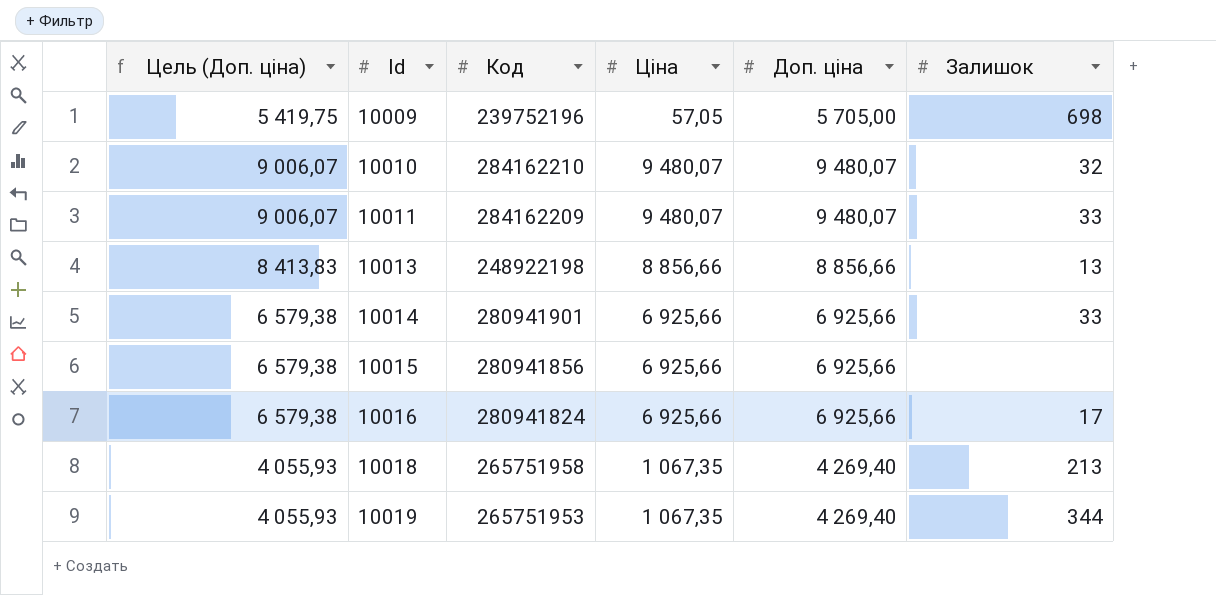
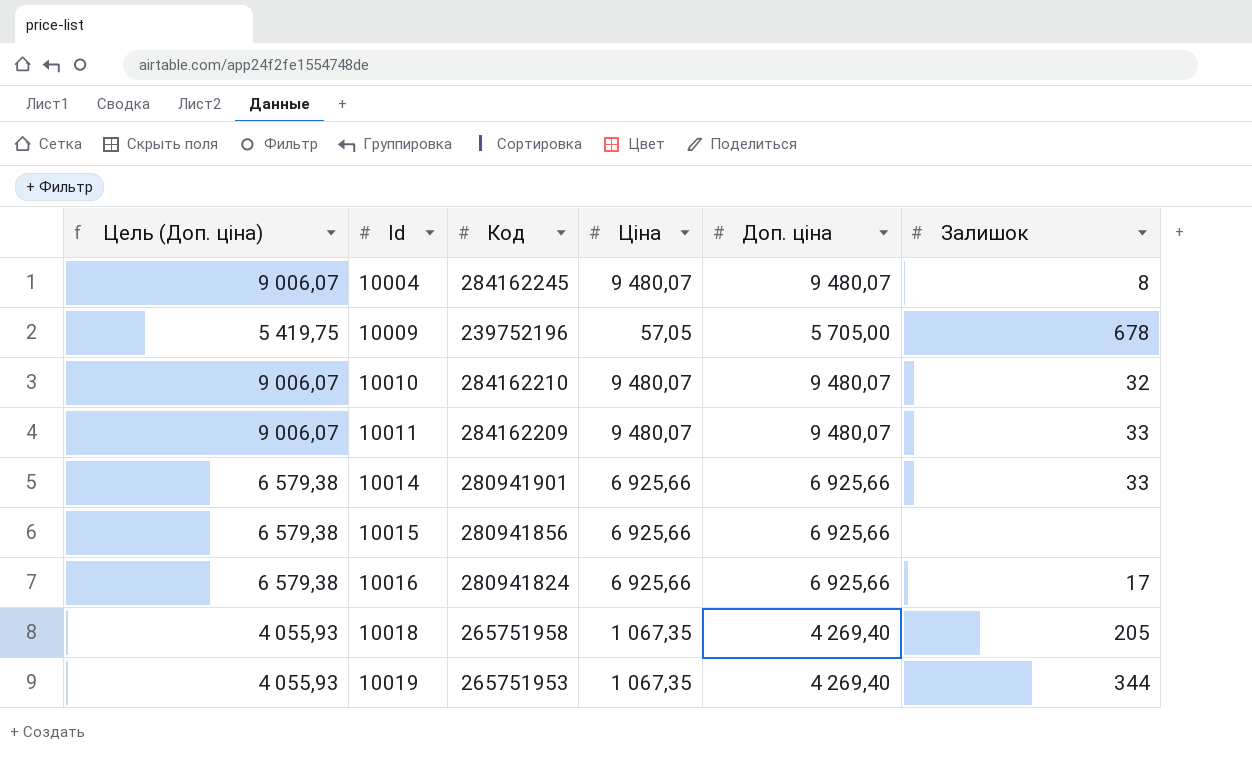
row 10013: 8 413,83 | 248922198 | 8 856,66 | 8 856,66 | 13 -> none
row 10004: none -> 9 006,07 | 284162245 | 9 480,07 | 9 480,07 | 8
10009 | Залишок: 698 -> 678
10018 | Залишок: 213 -> 205

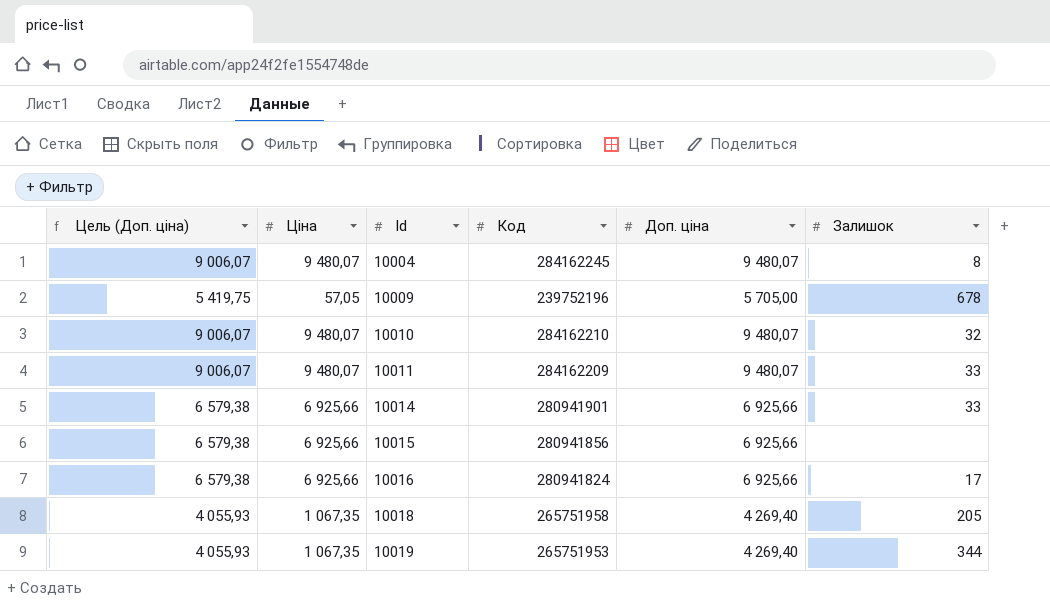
column Ціна | position: 4 -> 2

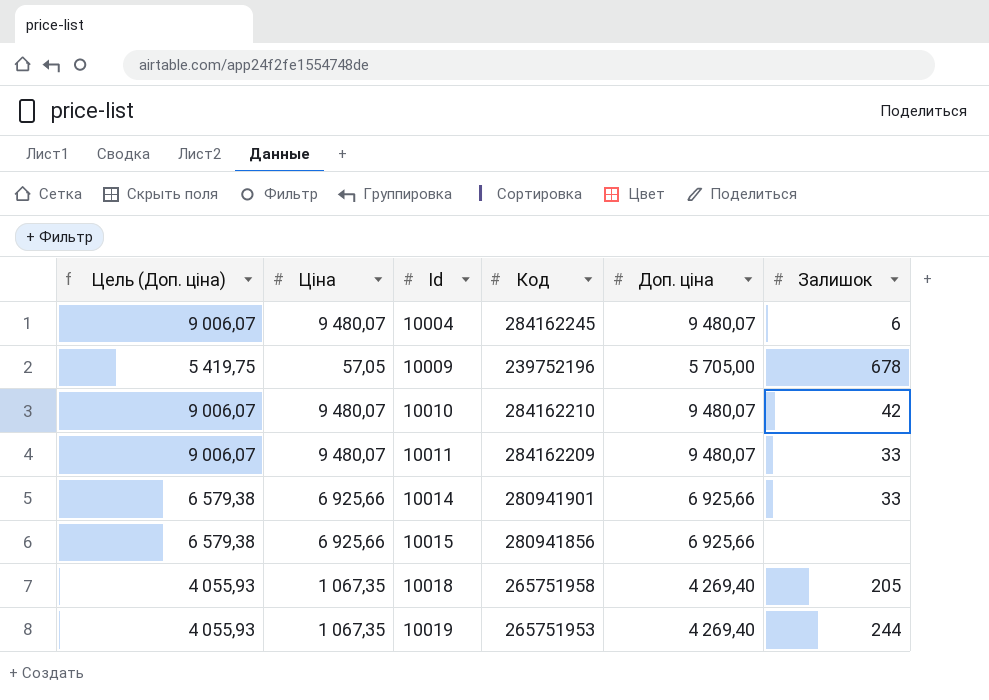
row 10016: 6 579,38 | 6 925,66 | 280941824 | 6 925,66 | 17 -> none
10004 | Залишок: 8 -> 6
10010 | Залишок: 32 -> 42
10019 | Залишок: 344 -> 244

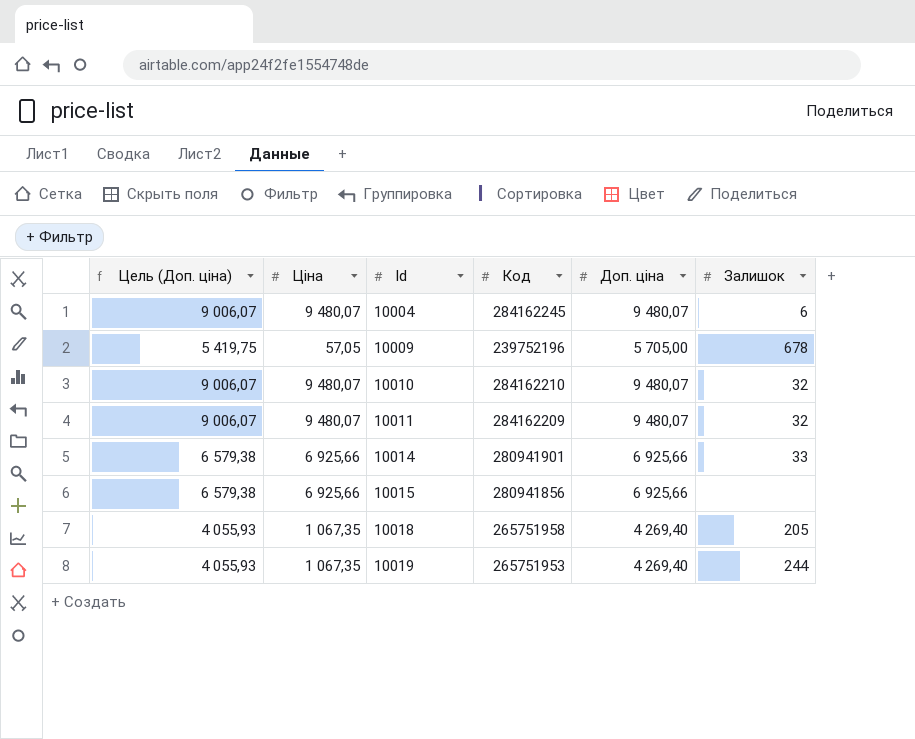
10010 | Залишок: 42 -> 32
10011 | Залишок: 33 -> 32

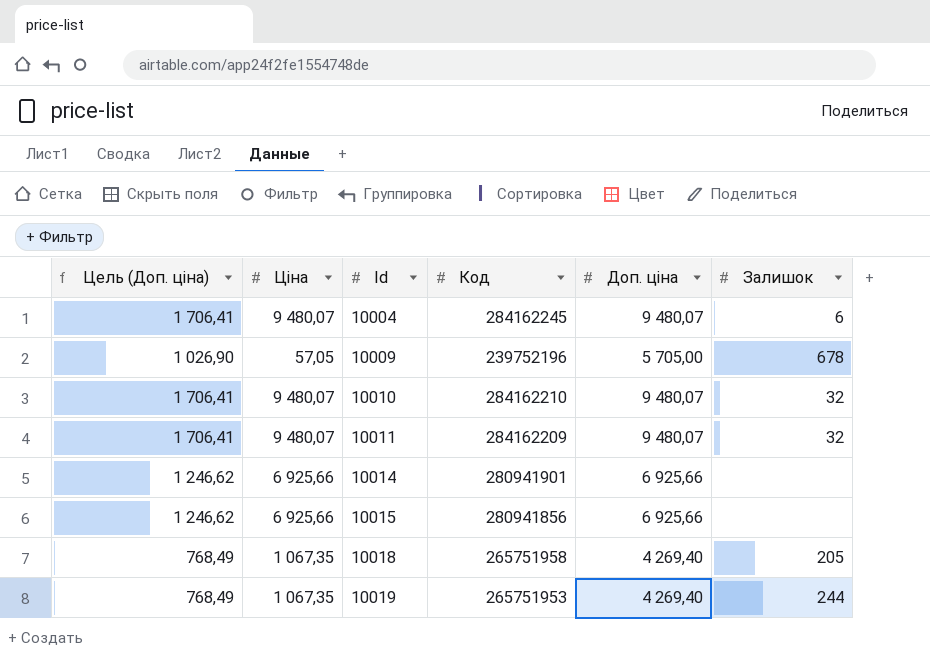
column Цель (Доп. ціна) | formula: [Доп. ціна] * 0,95 -> [Доп. ціна] * 0,18
10014 | Залишок: 33 -> none

